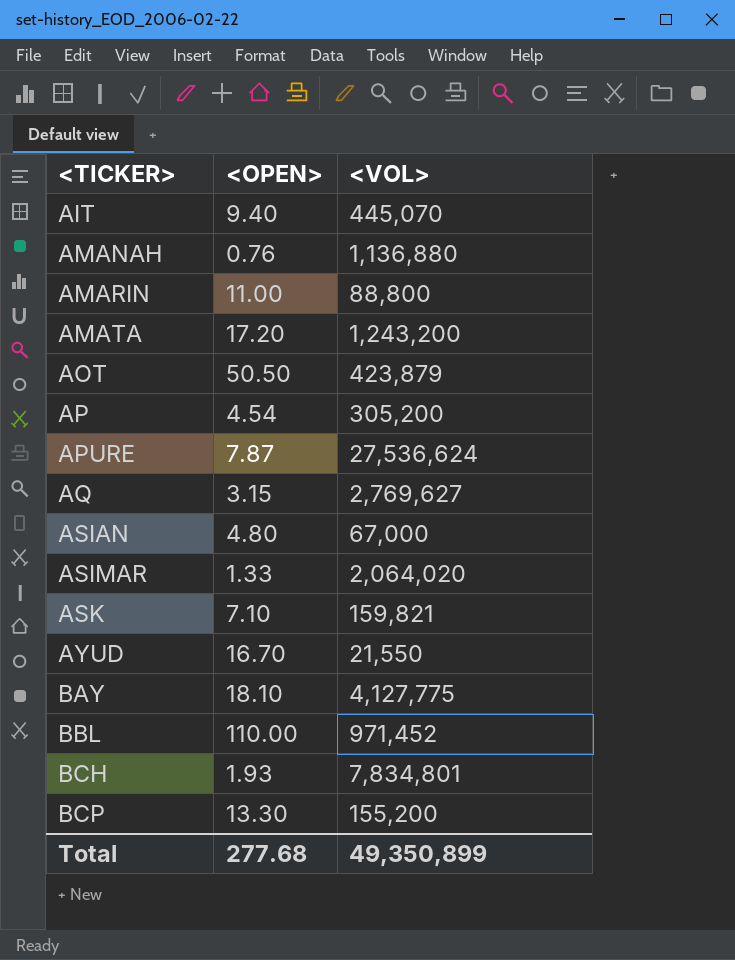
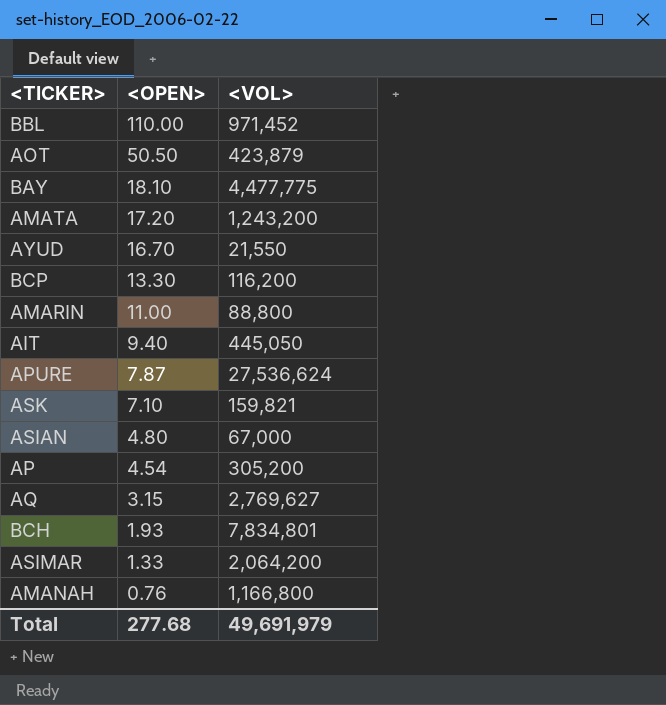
row order: <TICKER> ascending -> <OPEN> descending
BAY | <VOL>: 4,127,775 -> 4,477,775
BCP | <VOL>: 155,200 -> 116,200
AIT | <VOL>: 445,070 -> 445,050
ASIMAR | <VOL>: 2,064,020 -> 2,064,200
AMANAH | <VOL>: 1,136,880 -> 1,166,800
Total | <VOL>: 49,350,899 -> 49,691,979

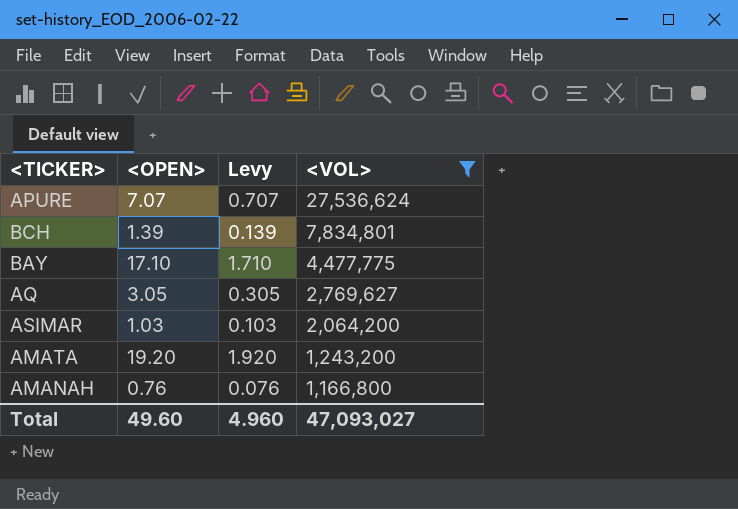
filter: none -> <VOL> >= 1,166,800
row order: <OPEN> descending -> <VOL> descending
column Levy | formula: none -> [<OPEN>] * 0.1
APURE | <OPEN>: 7.87 -> 7.07
BCH | <OPEN>: 1.93 -> 1.39
BAY | <OPEN>: 18.10 -> 17.10
AQ | <OPEN>: 3.15 -> 3.05
ASIMAR | <OPEN>: 1.33 -> 1.03
AMATA | <OPEN>: 17.20 -> 19.20
Total | <OPEN>: 277.68 -> 49.60
Total | <VOL>: 49,691,979 -> 47,093,027

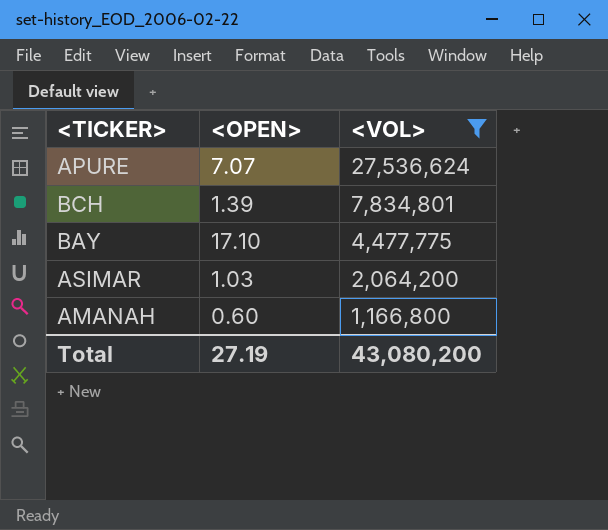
column Levy | formula: [<OPEN>] * 0.1 -> none
row AQ: 3.05 | 0.305 | 2,769,627 -> none
row AMATA: 19.20 | 1.920 | 1,243,200 -> none
AMANAH | <OPEN>: 0.76 -> 0.60
Total | <OPEN>: 49.60 -> 27.19
Total | <VOL>: 47,093,027 -> 43,080,200

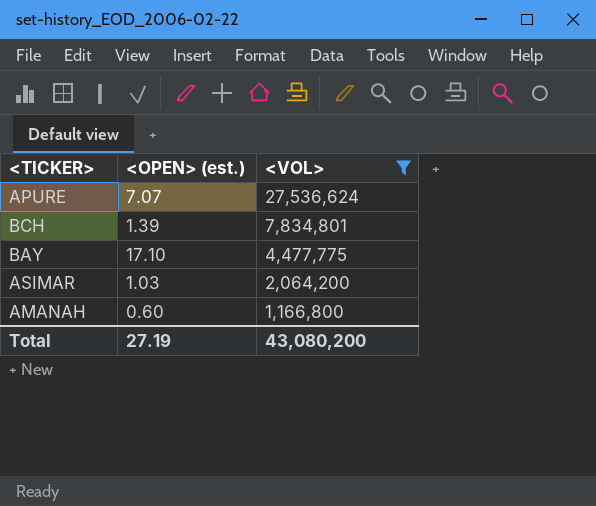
column name: <OPEN> -> <OPEN> (est.)

